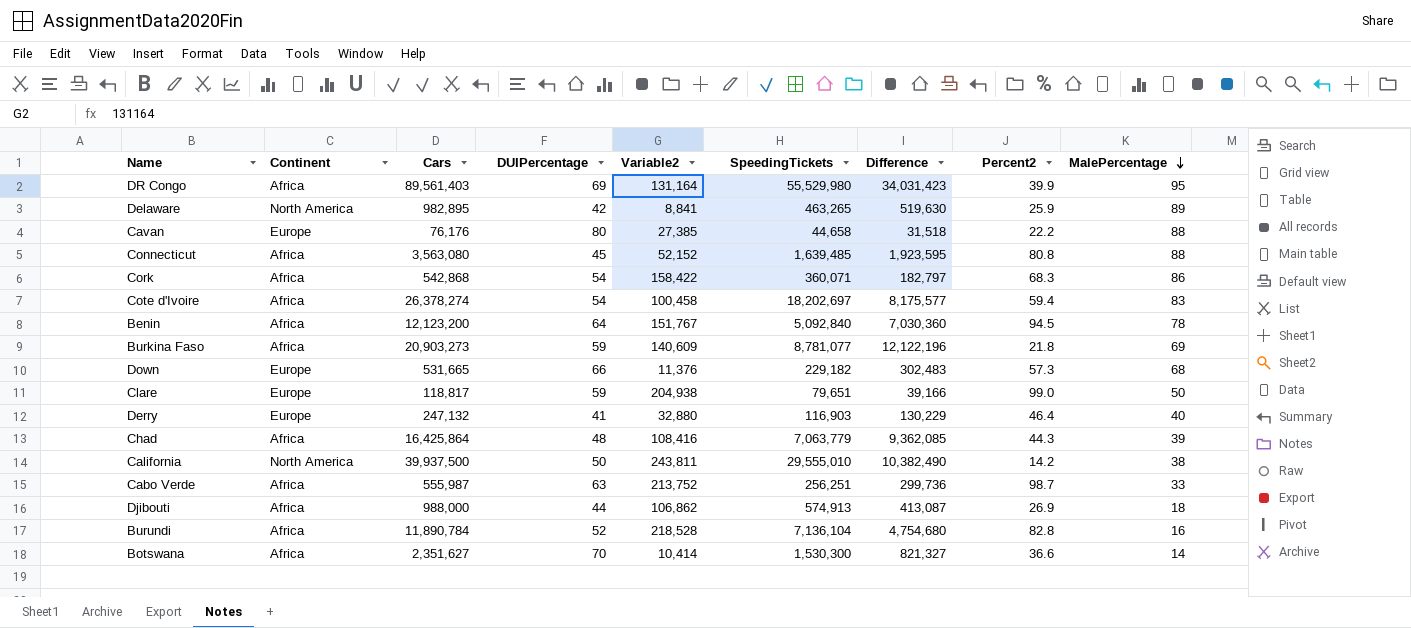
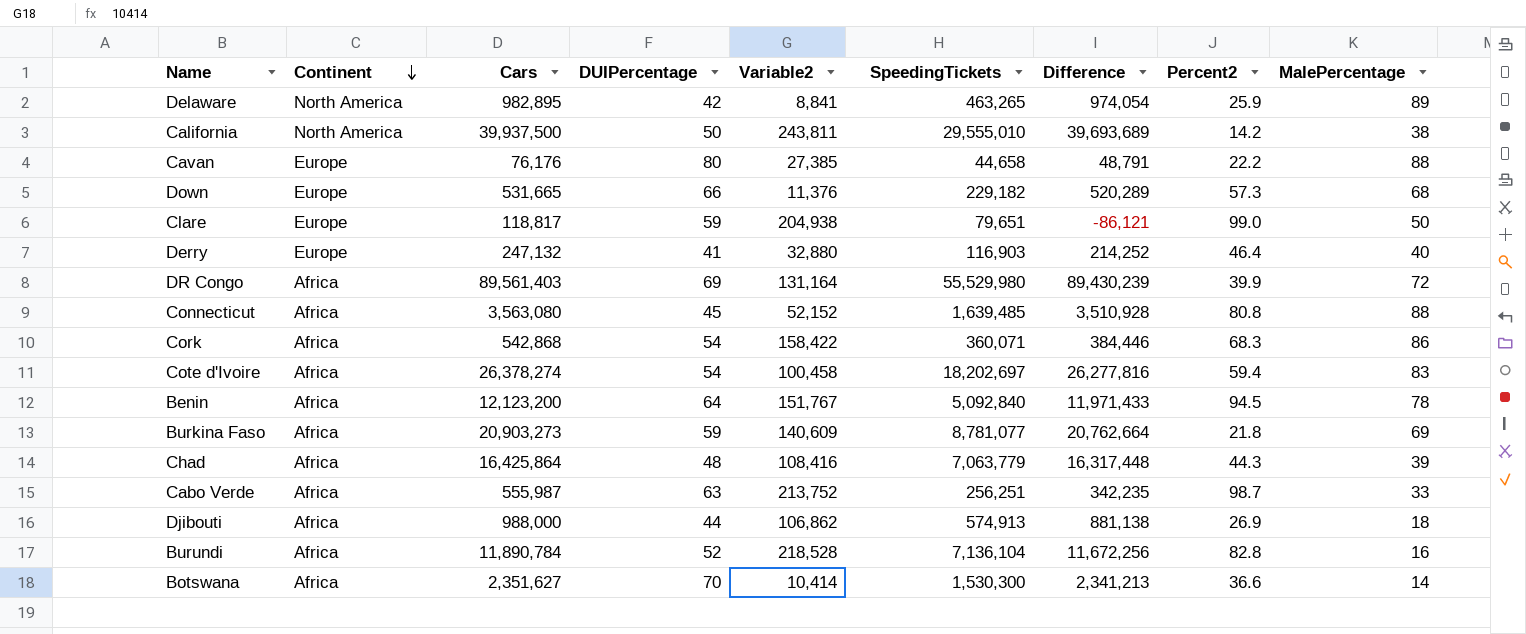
row order: MalePercentage descending -> Continent descending
column Difference | formula: [Cars] - [SpeedingTickets] -> [Cars] - [Variable2]
DR Congo | MalePercentage: 95 -> 72

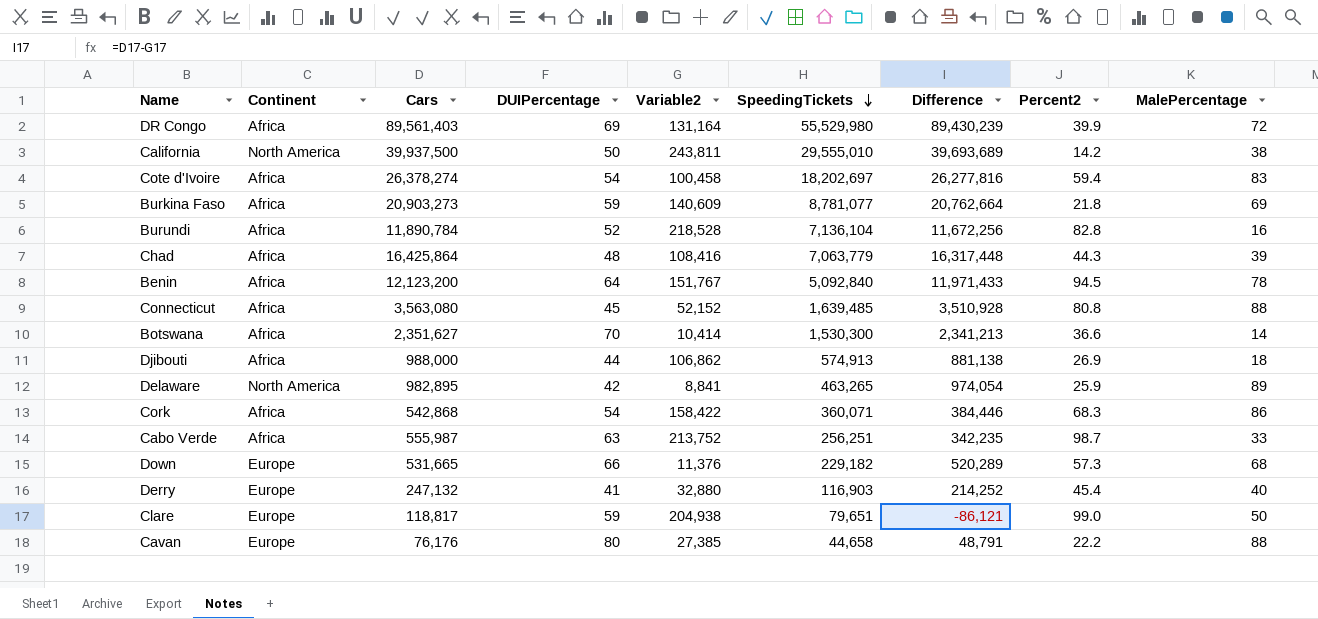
row order: Continent descending -> SpeedingTickets descending
Derry | Percent2: 46.4 -> 45.4

